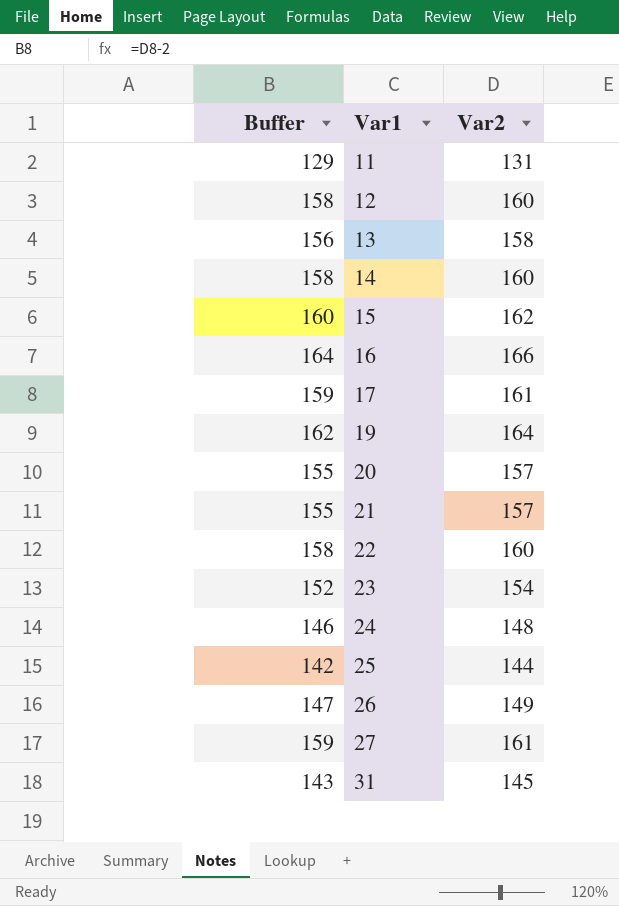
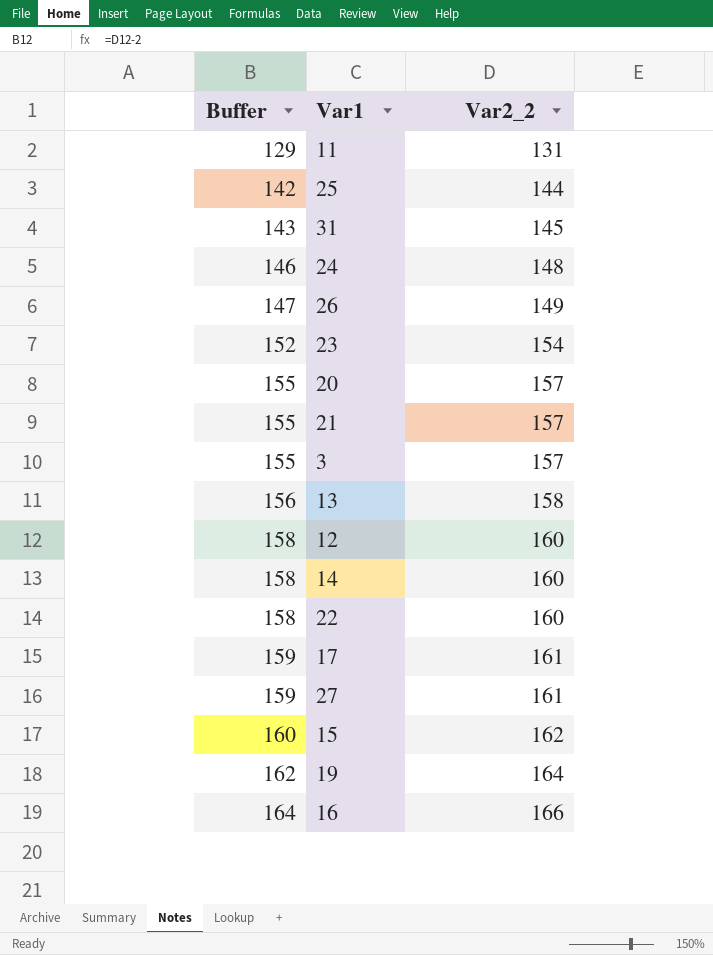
row order: Var1 ascending -> Buffer ascending
column name: Var2 -> Var2_2
row 3: none -> 155 | 157

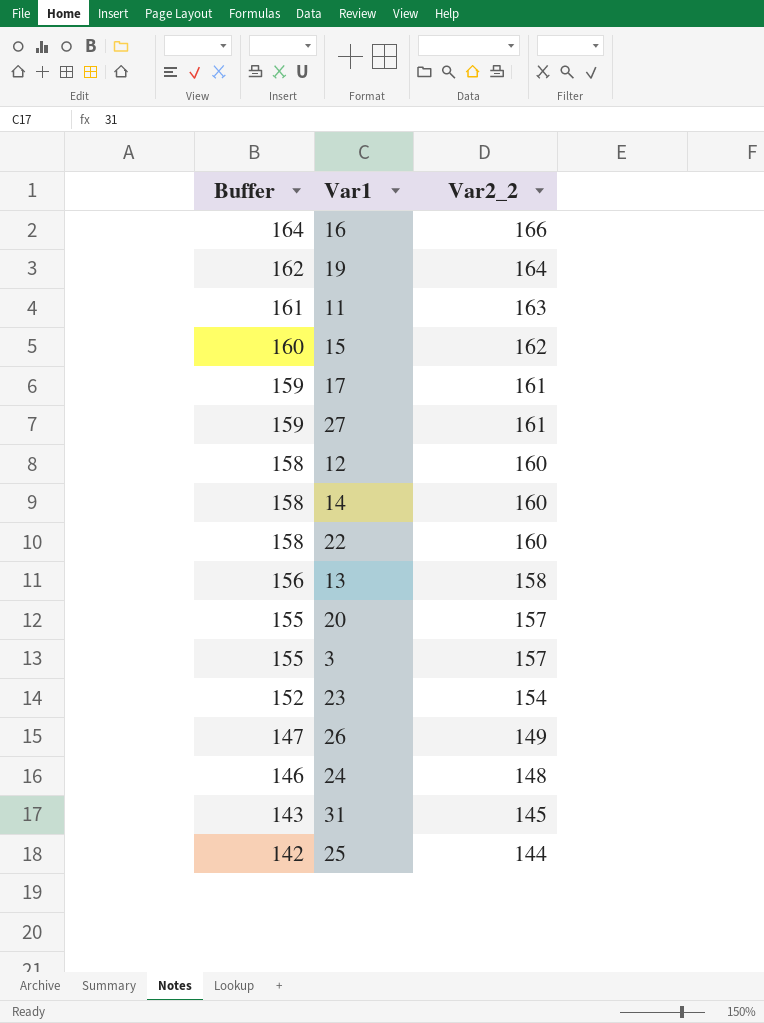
row order: Buffer ascending -> Buffer descending
row 21: 155 | 157 -> none
11 | Buffer: 129 -> 161
11 | Var2_2: 131 -> 163

